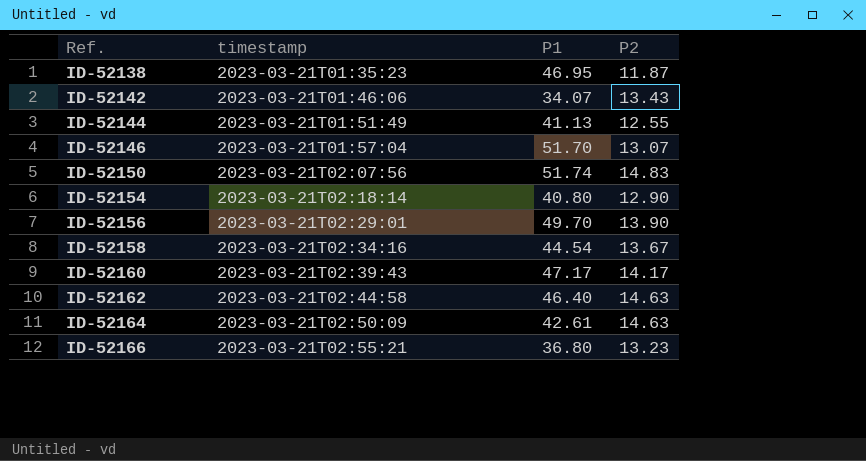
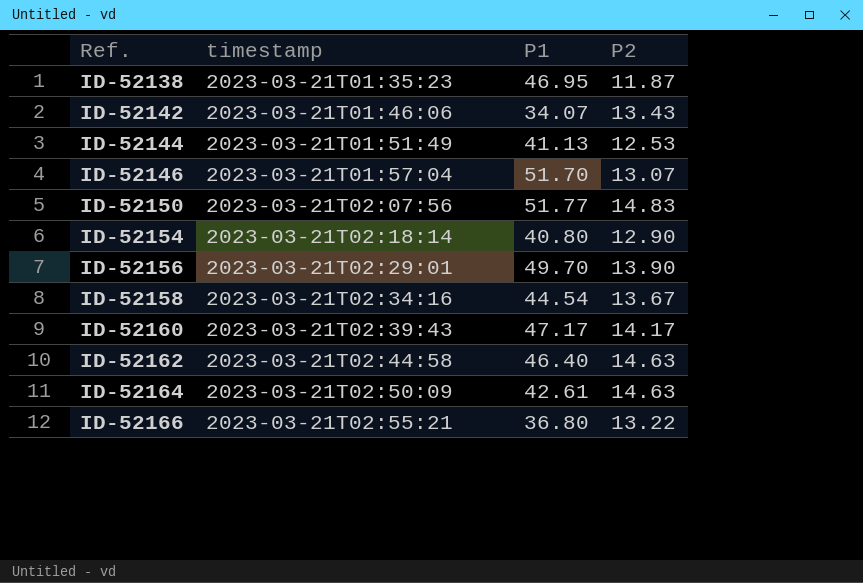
ID-52144 | P2: 12.55 -> 12.53
ID-52150 | P1: 51.74 -> 51.77
ID-52166 | P2: 13.23 -> 13.22

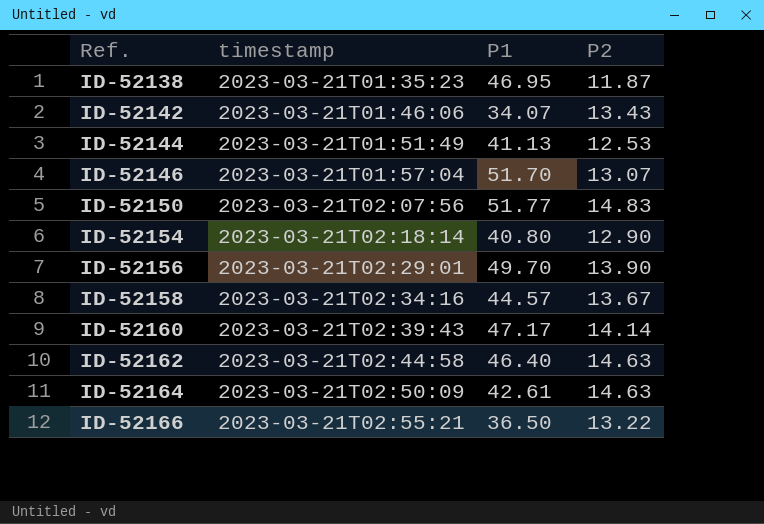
ID-52158 | P1: 44.54 -> 44.57
ID-52160 | P2: 14.17 -> 14.14
ID-52166 | P1: 36.80 -> 36.50

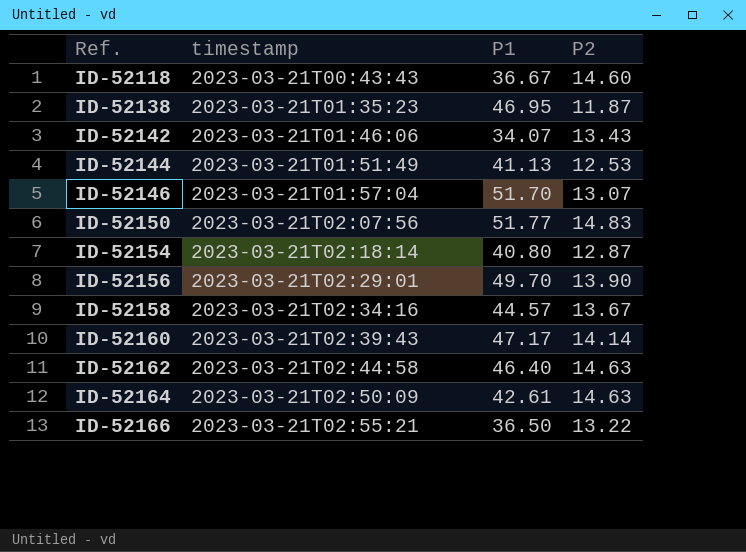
row ID-52118: none -> 2023-03-21T00:43:43 | 36.67 | 14.60
ID-52154 | P2: 12.90 -> 12.87

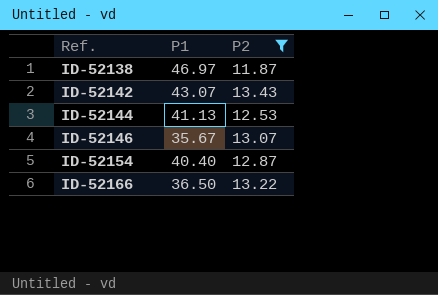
filter: none -> P2 <= 13.43
column timestamp | position: 2 -> none
ID-52138 | P1: 46.95 -> 46.97
ID-52142 | P1: 34.07 -> 43.07
ID-52146 | P1: 51.70 -> 35.67
ID-52154 | P1: 40.80 -> 40.40

